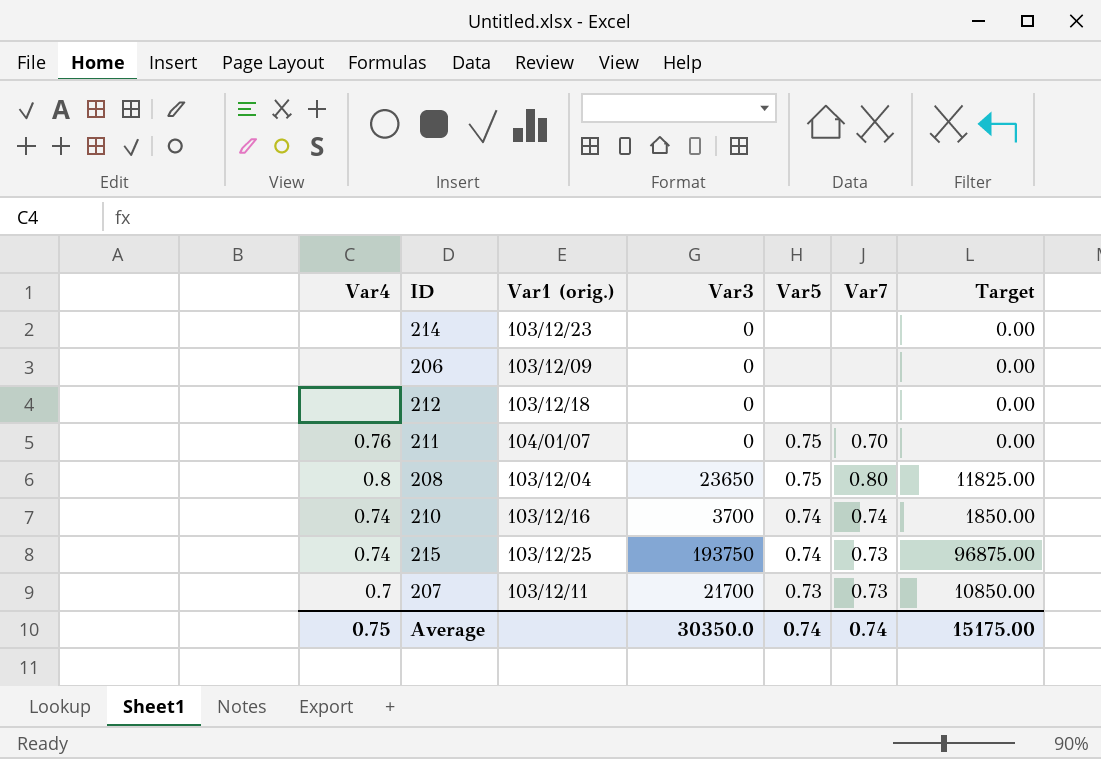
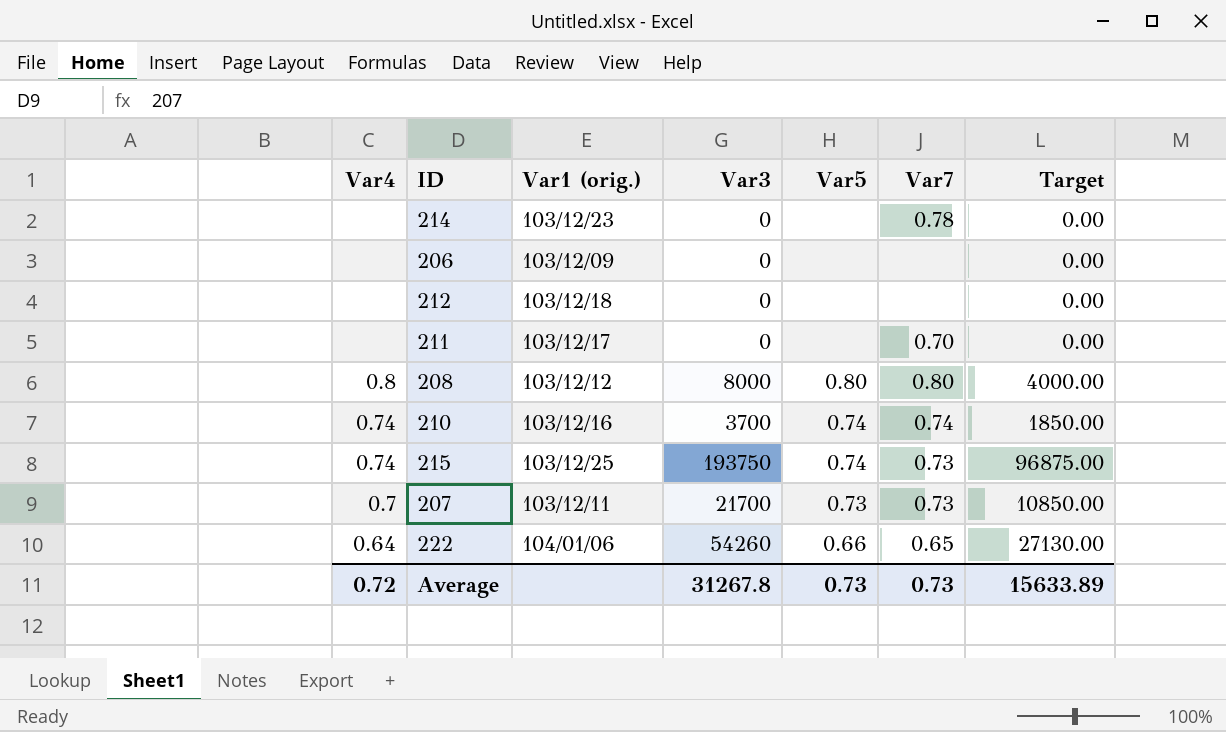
214 | Var7: none -> 0.78
211 | Var4: 0.76 -> none
211 | Var1 (orig.): 104/01/07 -> 103/12/17
211 | Var5: 0.75 -> none
208 | Var1 (orig.): 103/12/04 -> 103/12/12
208 | Var3: 23650 -> 8000
208 | Var5: 0.75 -> 0.80
208 | Target: 11825.00 -> 4000.00
row 222: none -> 0.64 | 104/01/06 | 54260 | 0.66 | 0.65 | 27130.00
Average | Var4: 0.75 -> 0.72
Average | Var3: 30350.0 -> 31267.8
Average | Var5: 0.74 -> 0.73
Average | Var7: 0.74 -> 0.73
Average | Target: 15175.00 -> 15633.89

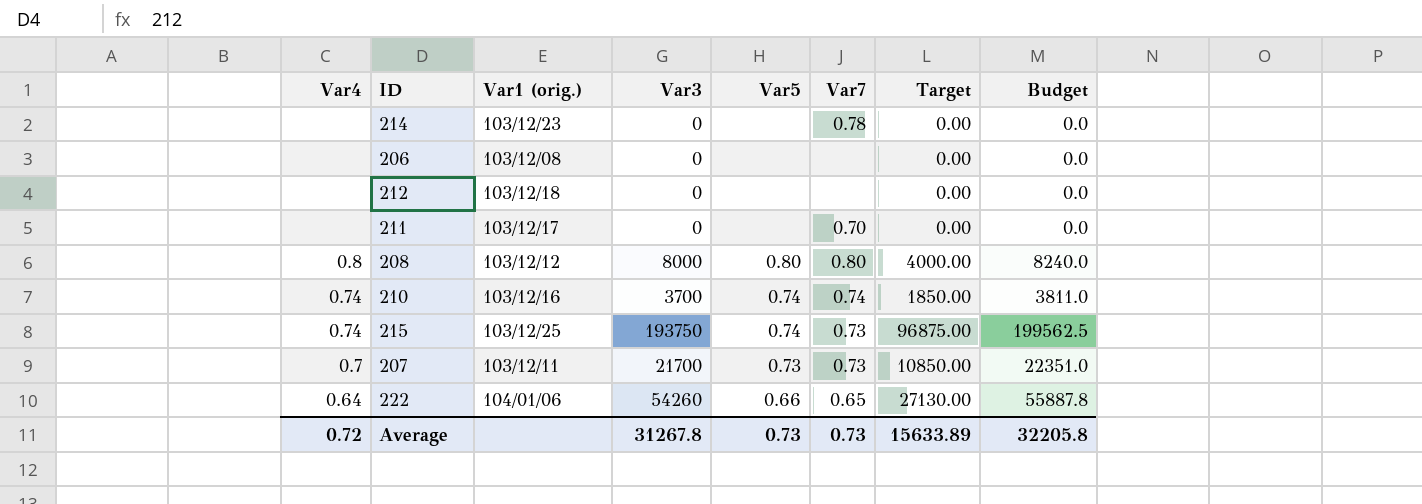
column Budget | formula: none -> [Var3] * 1.03
206 | Var1 (orig.): 103/12/09 -> 103/12/08

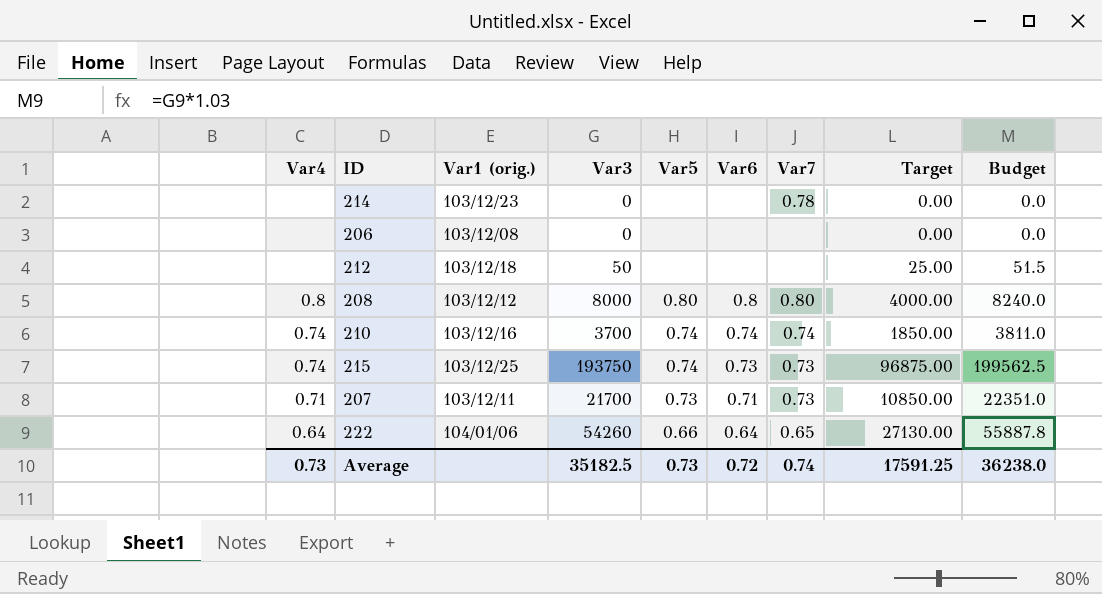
column Var6 | position: none -> 6
row 211: none | 103/12/17 | 0 | none | 0.70 | 0.00 | 0.0 -> none
212 | Var3: 0 -> 50
212 | Target: 0.00 -> 25.00
212 | Budget: 0.0 -> 51.5
207 | Var4: 0.7 -> 0.71
Average | Var4: 0.72 -> 0.73
Average | Var3: 31267.8 -> 35182.5
Average | Var7: 0.73 -> 0.74
Average | Target: 15633.89 -> 17591.25
Average | Budget: 32205.8 -> 36238.0

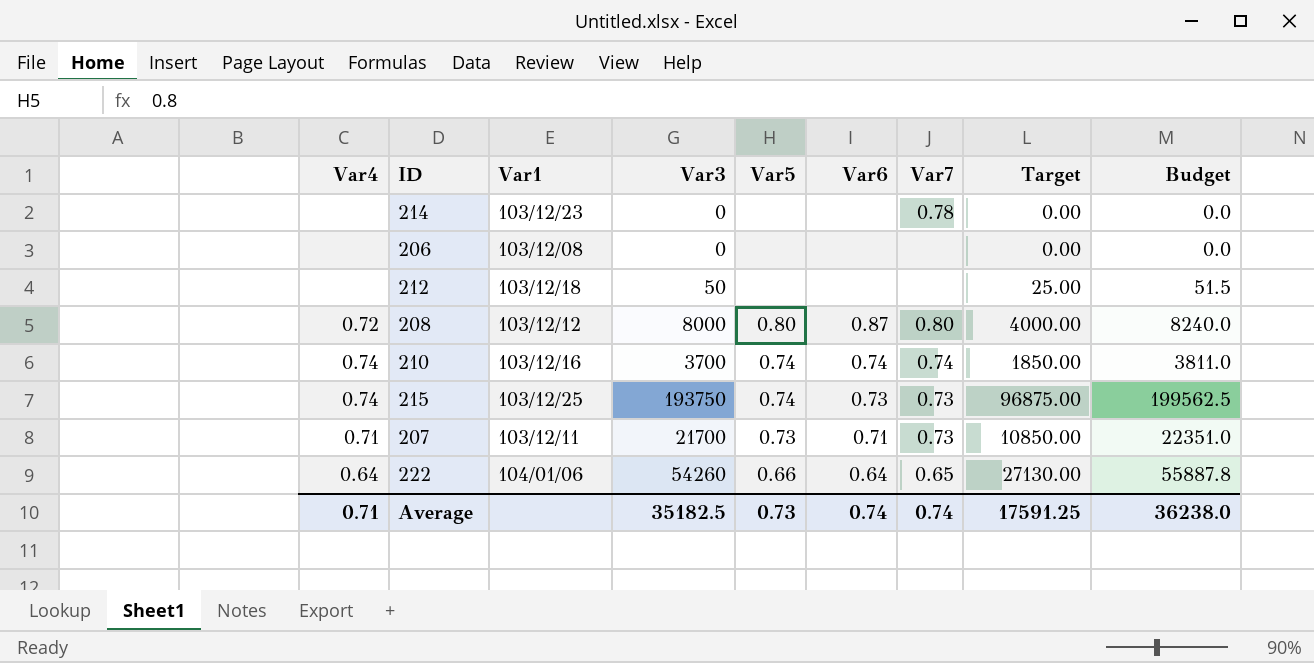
column name: Var1 (orig.) -> Var1
208 | Var4: 0.8 -> 0.72
208 | Var6: 0.8 -> 0.87
Average | Var4: 0.73 -> 0.71
Average | Var6: 0.72 -> 0.74

